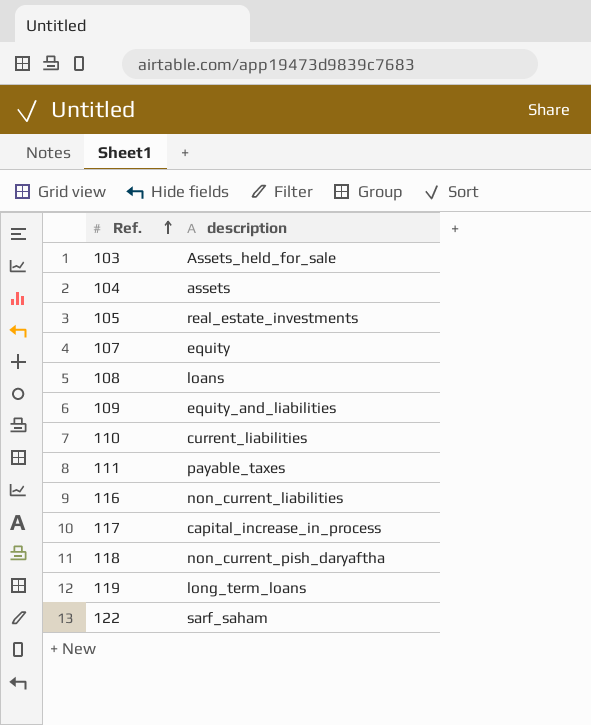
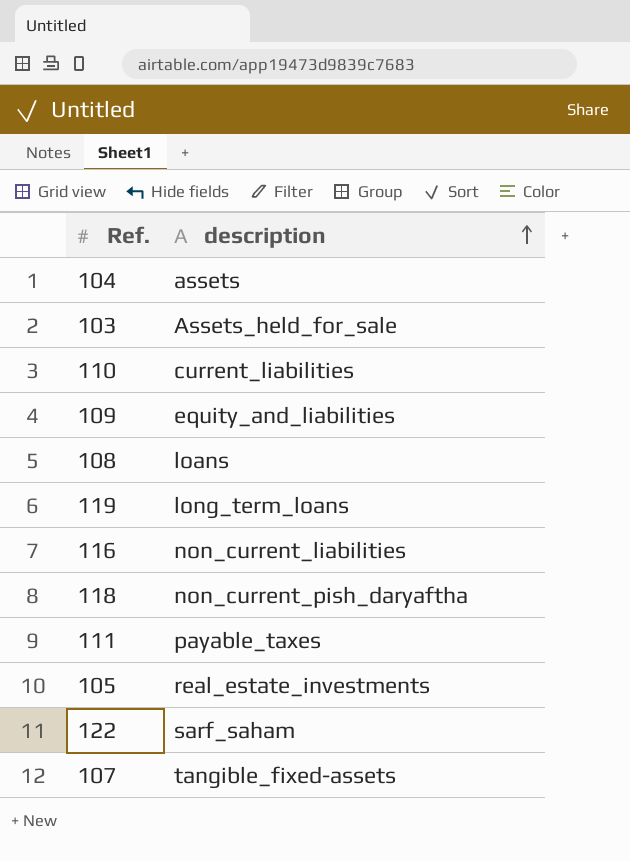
row order: Ref. ascending -> description ascending
row 117: capital_increase_in_process -> none
107 | description: equity -> tangible_fixed-assets

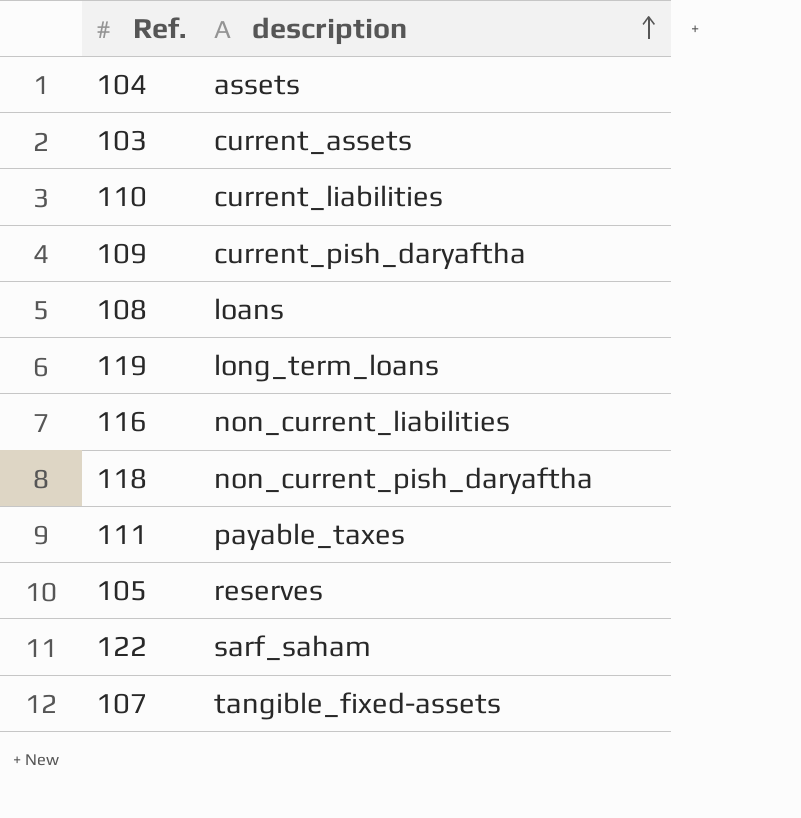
103 | description: Assets_held_for_sale -> current_assets
109 | description: equity_and_liabilities -> current_pish_daryaftha
105 | description: real_estate_investments -> reserves

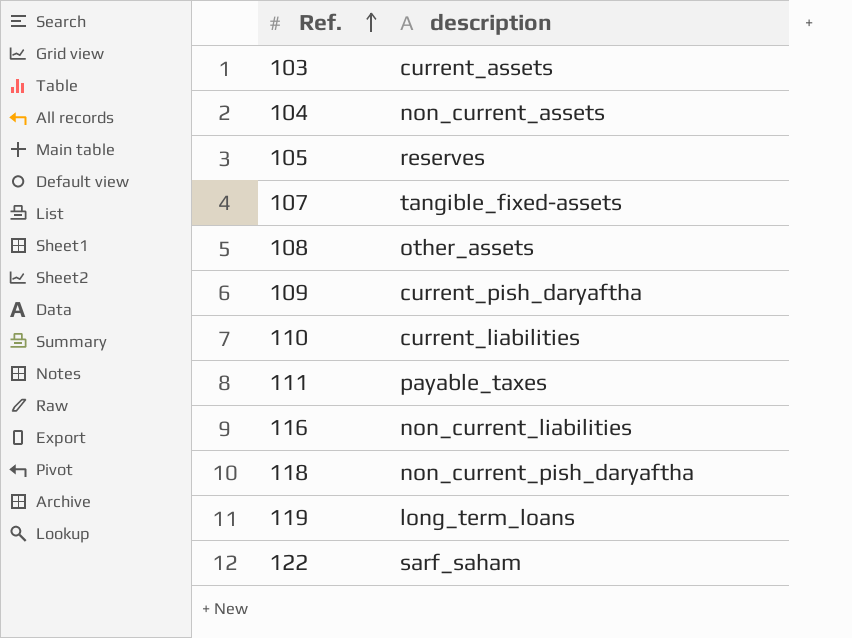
row order: description ascending -> Ref. ascending
104 | description: assets -> non_current_assets
108 | description: loans -> other_assets

